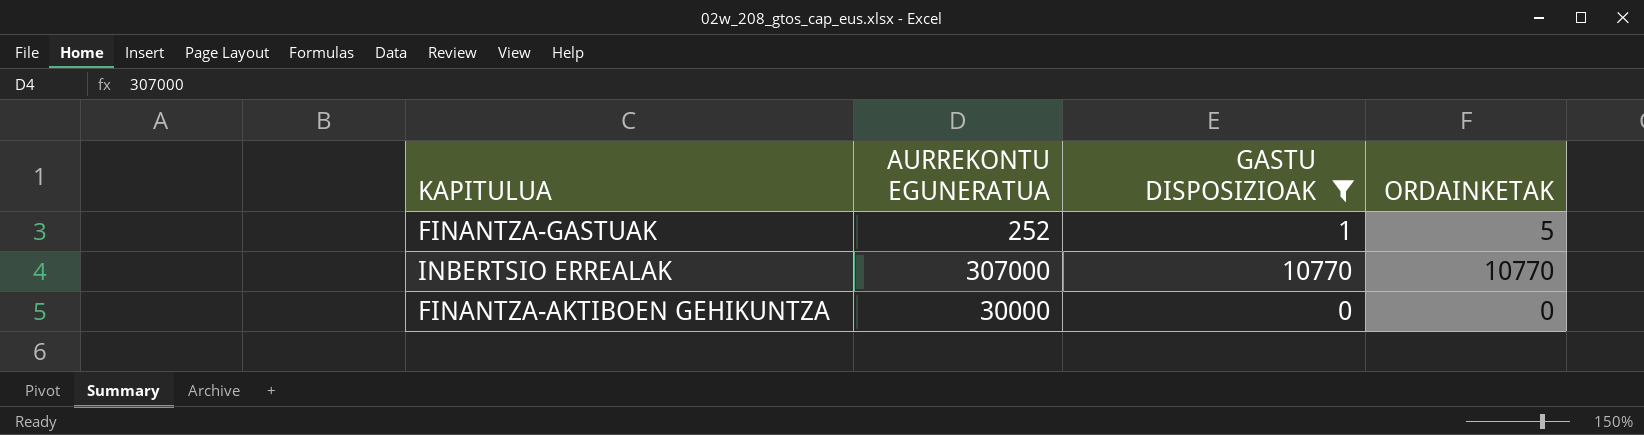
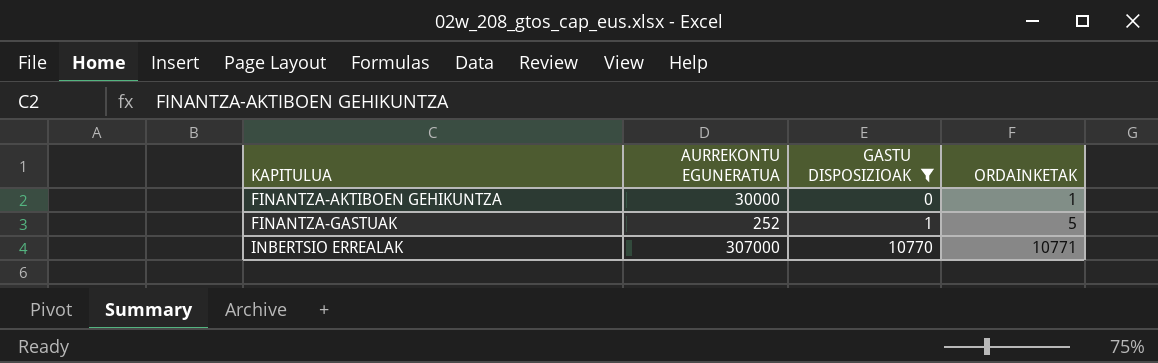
row order: none -> KAPITULUA ascending
FINANTZA-AKTIBOEN GEHIKUNTZA | ORDAINKETAK: 0 -> 1
INBERTSIO ERREALAK | ORDAINKETAK: 10770 -> 10771

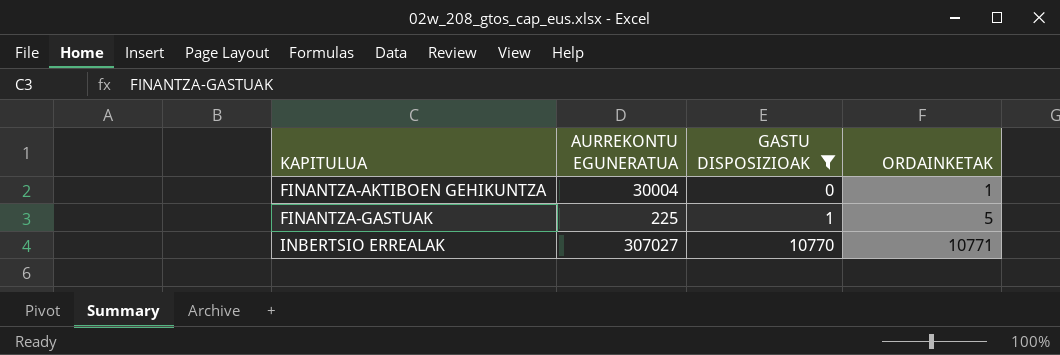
FINANTZA-AKTIBOEN GEHIKUNTZA | AURREKONTU EGUNERATUA: 30000 -> 30004
FINANTZA-GASTUAK | AURREKONTU EGUNERATUA: 252 -> 225
INBERTSIO ERREALAK | AURREKONTU EGUNERATUA: 307000 -> 307027

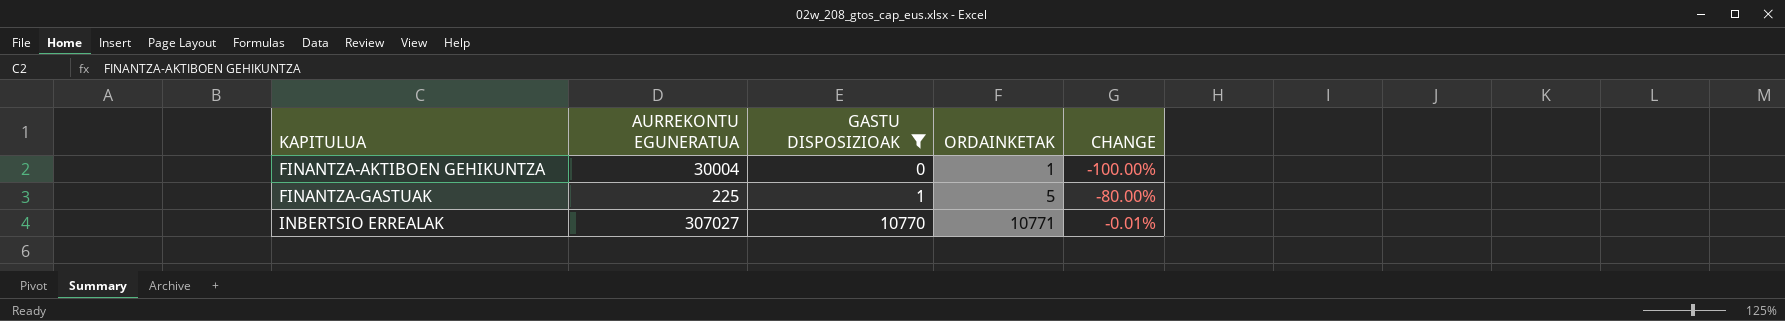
column CHANGE | formula: none -> ([GASTU DISPOSIZIOAK] - [ORDAINKETAK]) / [ORDAINKETAK]

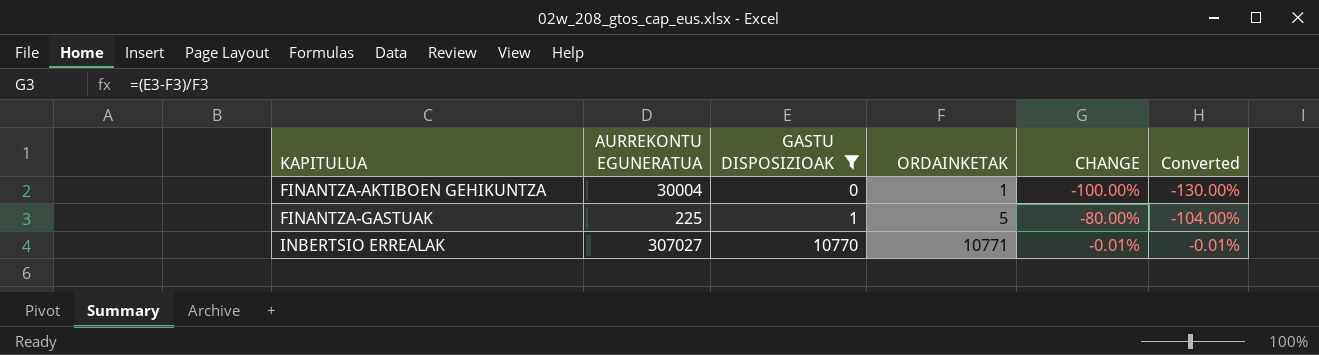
column Converted | formula: none -> [CHANGE] * 1.3

